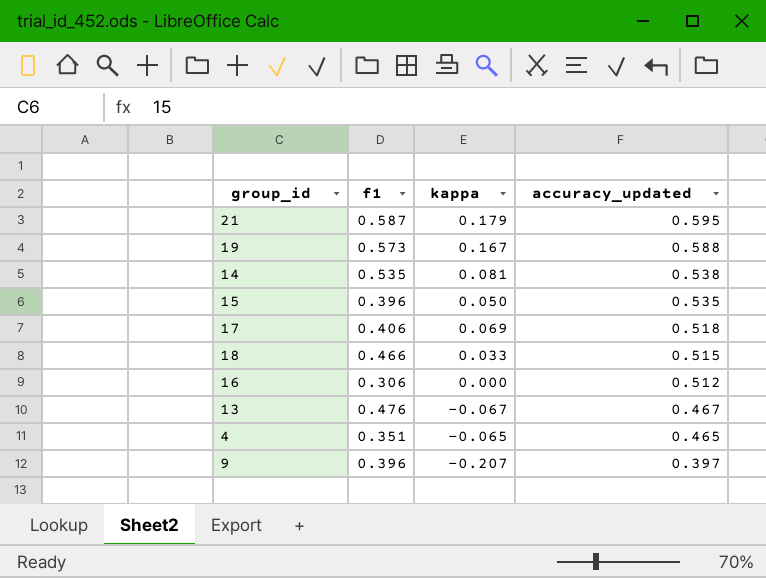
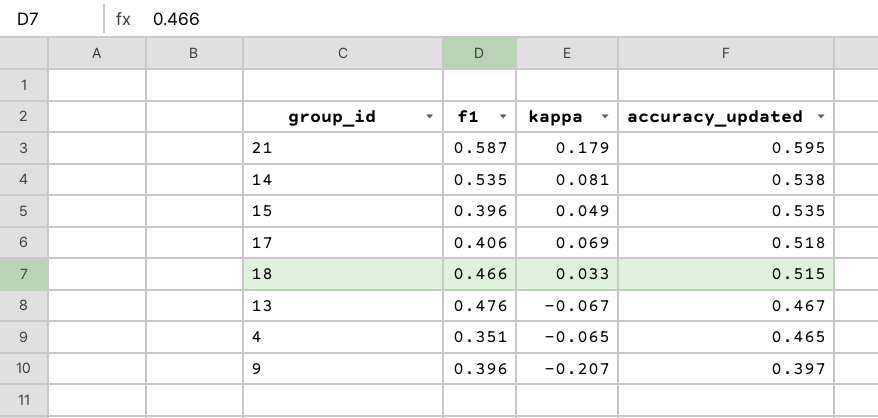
row 19: 0.573 | 0.167 | 0.588 -> none
row 16: 0.306 | 0.000 | 0.512 -> none
15 | kappa: 0.050 -> 0.049

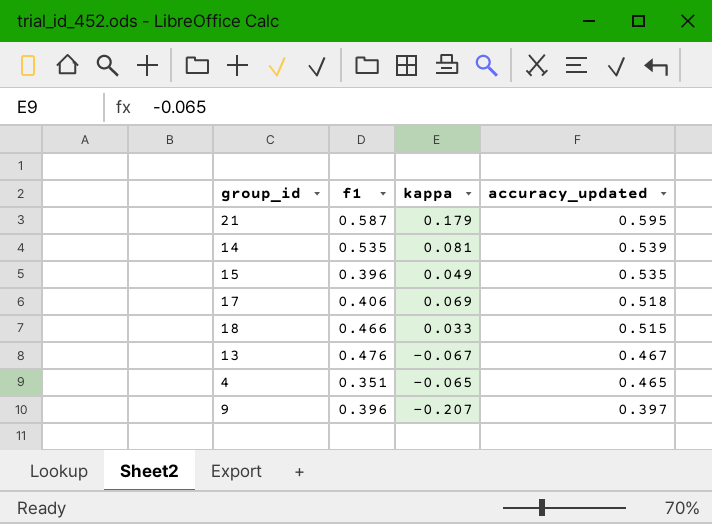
14 | accuracy_updated: 0.538 -> 0.539

